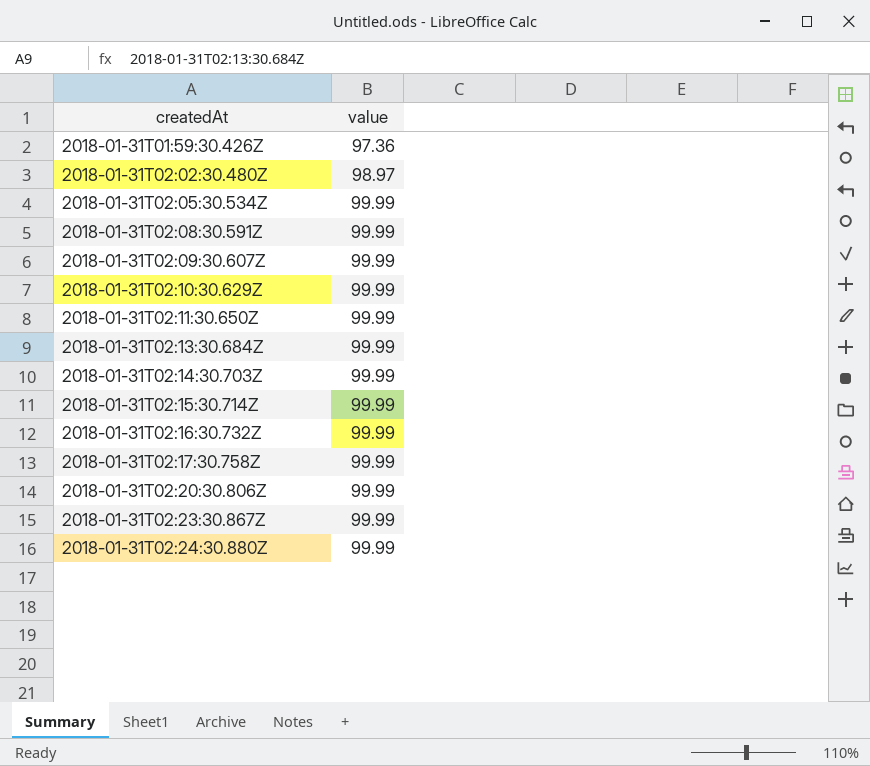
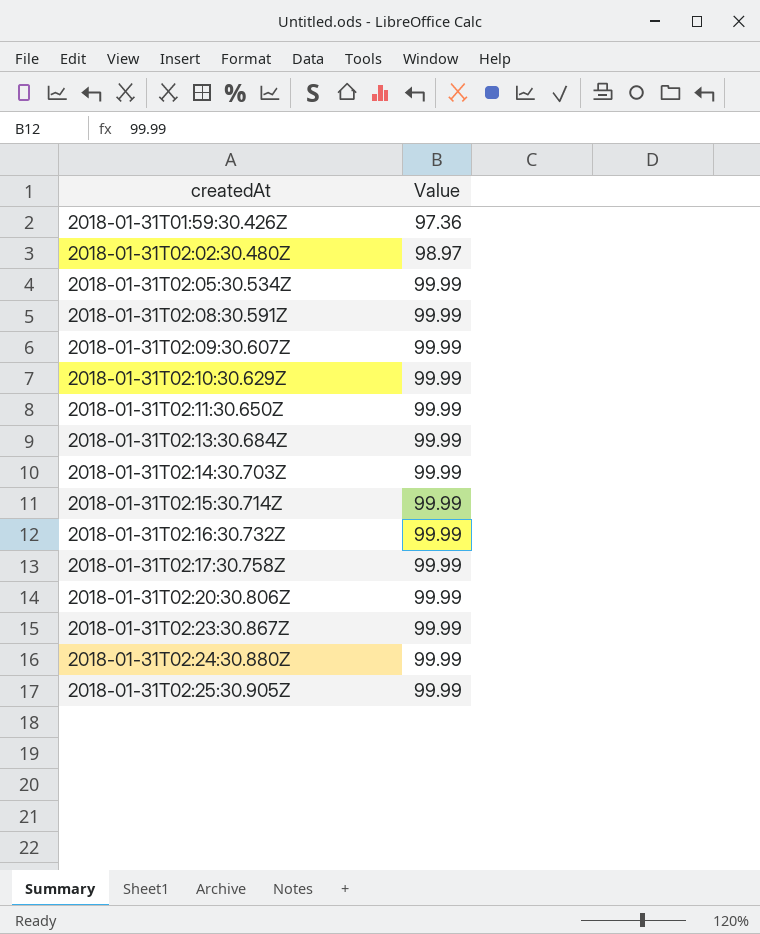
column name: value -> Value
row 2018-01-31T02:25:30.905Z: none -> 99.99

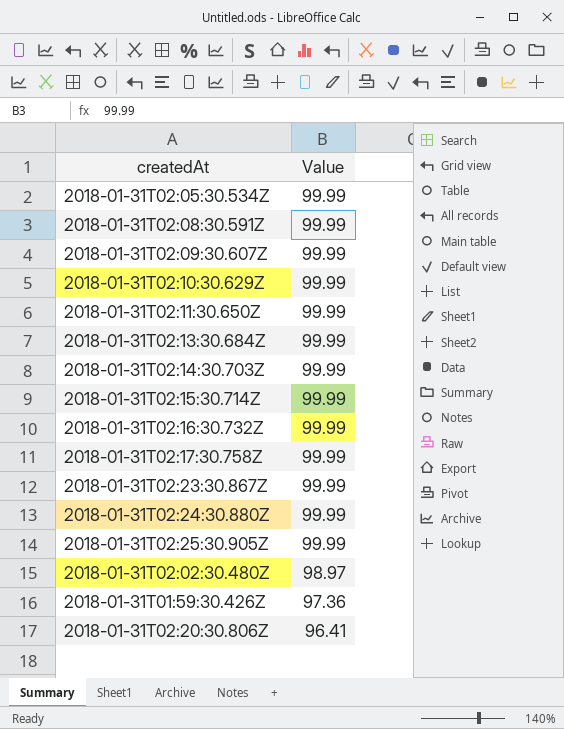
row order: createdAt ascending -> Value descending
2018-01-31T02:20:30.806Z | Value: 99.99 -> 96.41

